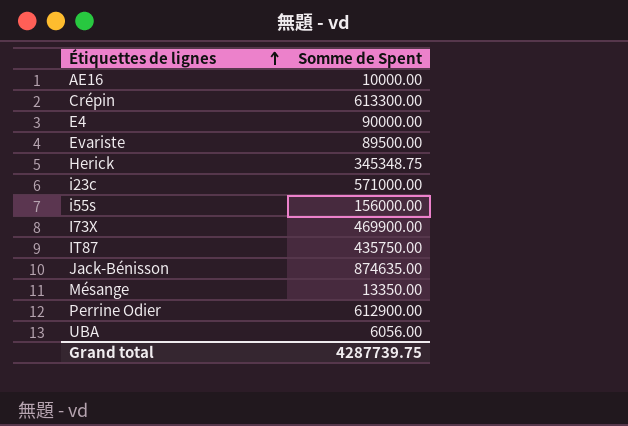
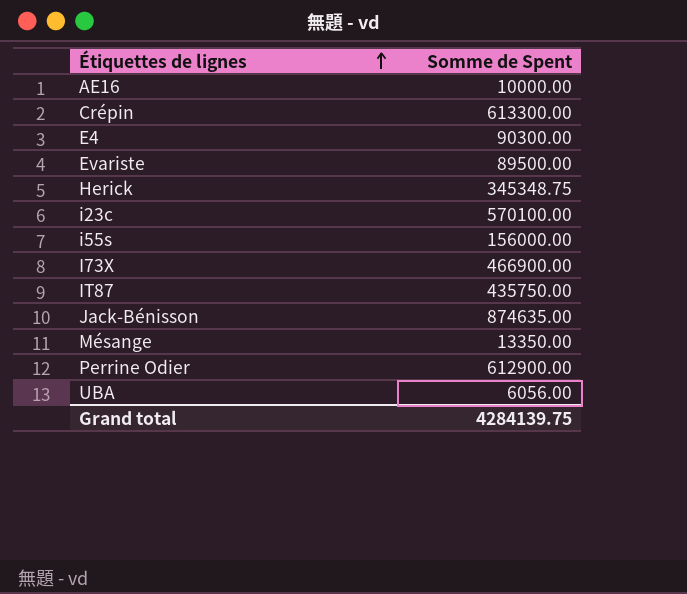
E4 | Somme de Spent: 90000.00 -> 90300.00
i23c | Somme de Spent: 571000.00 -> 570100.00
I73X | Somme de Spent: 469900.00 -> 466900.00
Grand total | Somme de Spent: 4287739.75 -> 4284139.75

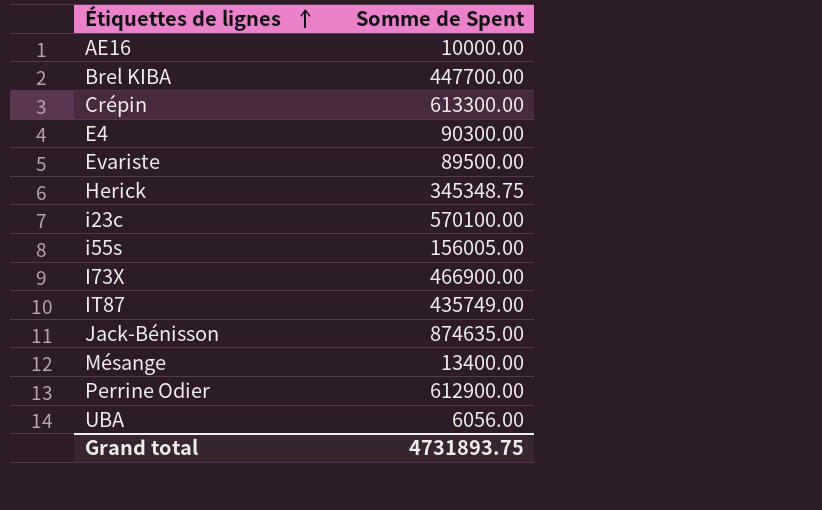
row Brel KIBA: none -> 447700.00
i55s | Somme de Spent: 156000.00 -> 156005.00
IT87 | Somme de Spent: 435750.00 -> 435749.00
Mésange | Somme de Spent: 13350.00 -> 13400.00
Grand total | Somme de Spent: 4284139.75 -> 4731893.75

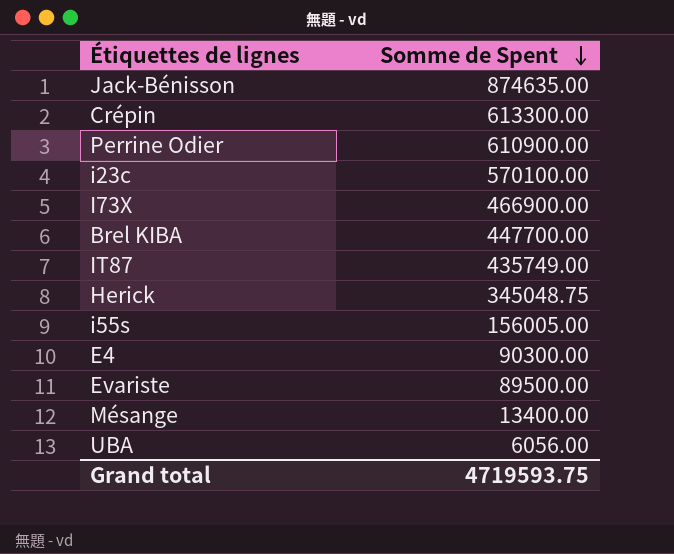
row order: Étiquettes de lignes ascending -> Somme de Spent descending
row AE16: 10000.00 -> none
Perrine Odier | Somme de Spent: 612900.00 -> 610900.00
Herick | Somme de Spent: 345348.75 -> 345048.75
Grand total | Somme de Spent: 4731893.75 -> 4719593.75

